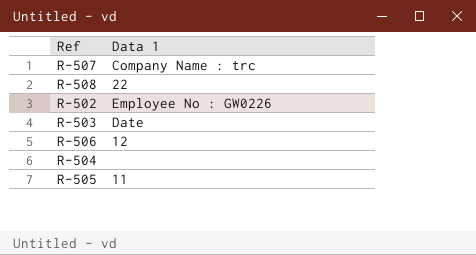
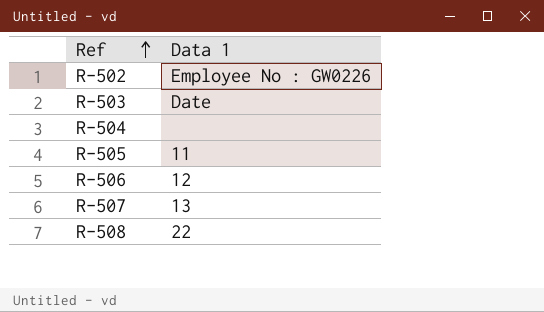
row order: none -> Ref ascending
R-507 | Data 1: Company Name : trc -> 13

